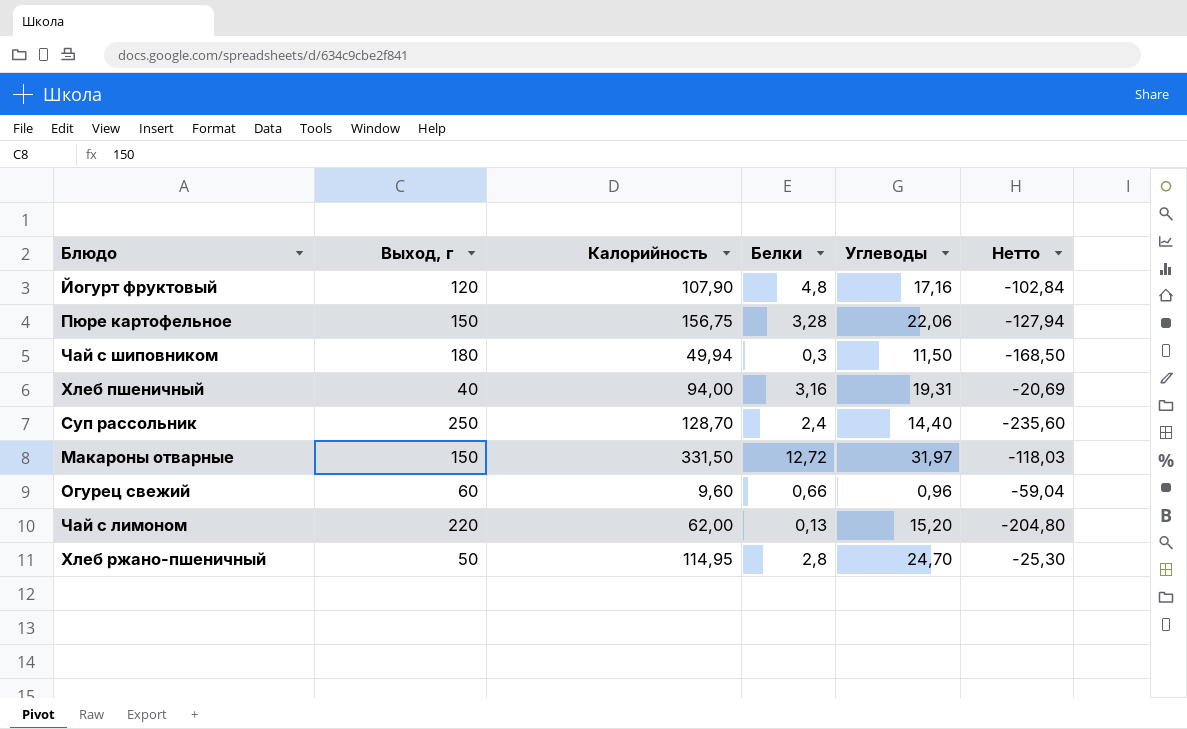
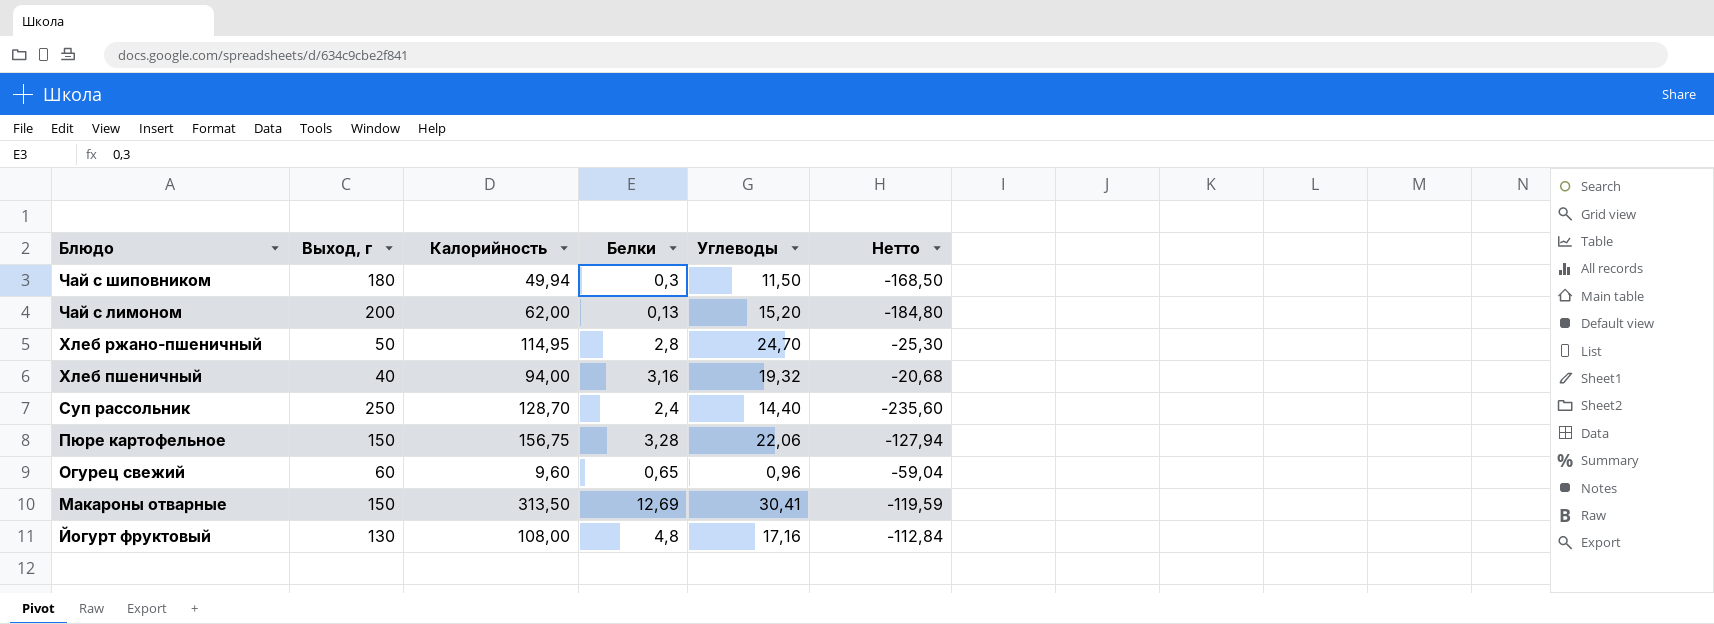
row order: none -> Блюдо descending
Чай с лимоном | Выход, г: 220 -> 200
Чай с лимоном | Нетто: -204,80 -> -184,80
Хлеб пшеничный | Углеводы: 19,31 -> 19,32
Хлеб пшеничный | Нетто: -20,69 -> -20,68
Огурец свежий | Белки: 0,66 -> 0,65
Макароны отварные | Калорийность: 331,50 -> 313,50
Макароны отварные | Белки: 12,72 -> 12,69
Макароны отварные | Углеводы: 31,97 -> 30,41
Макароны отварные | Нетто: -118,03 -> -119,59
Йогурт фруктовый | Выход, г: 120 -> 130
Йогурт фруктовый | Калорийность: 107,90 -> 108,00
Йогурт фруктовый | Нетто: -102,84 -> -112,84

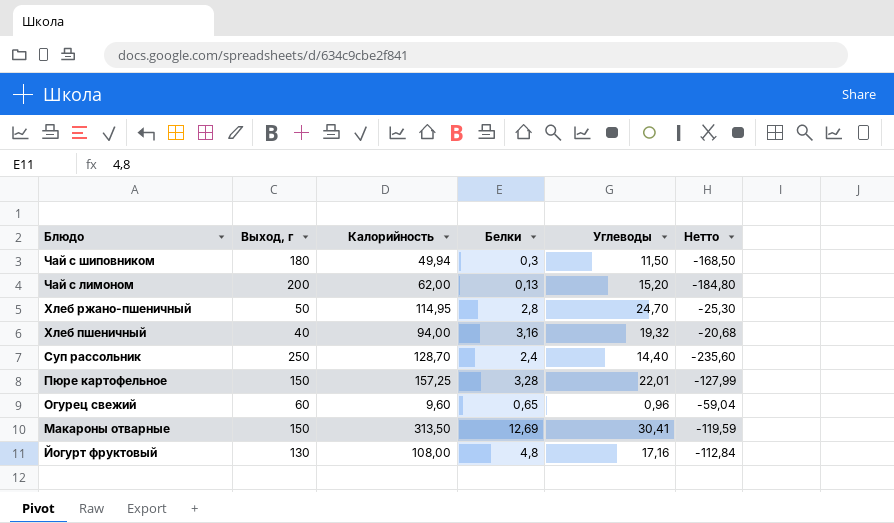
Пюре картофельное | Калорийность: 156,75 -> 157,25
Пюре картофельное | Углеводы: 22,06 -> 22,01
Пюре картофельное | Нетто: -127,94 -> -127,99

